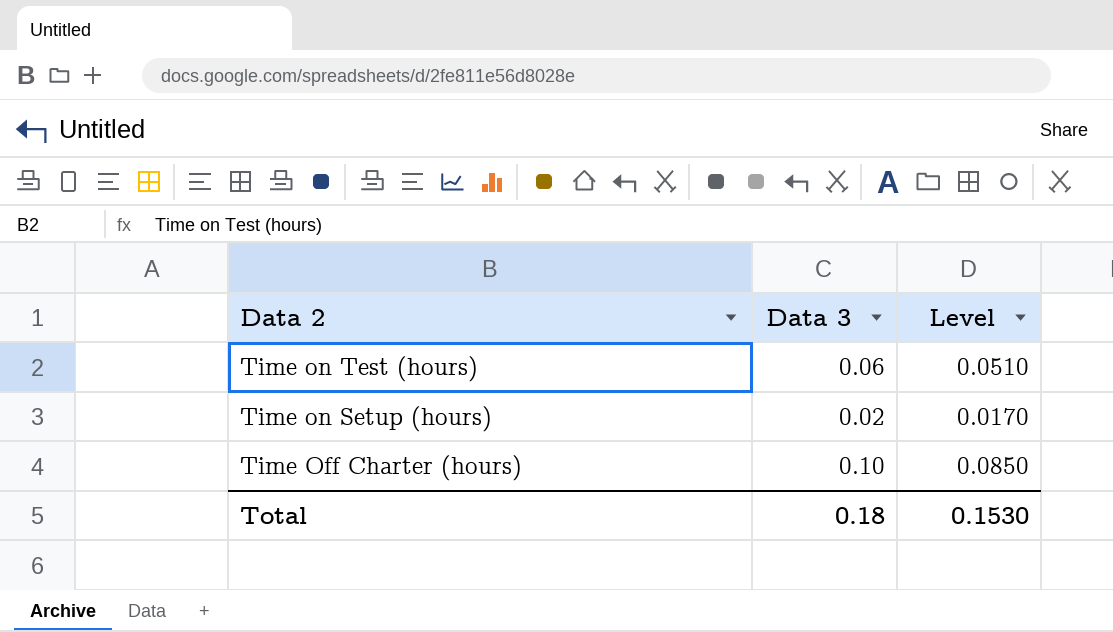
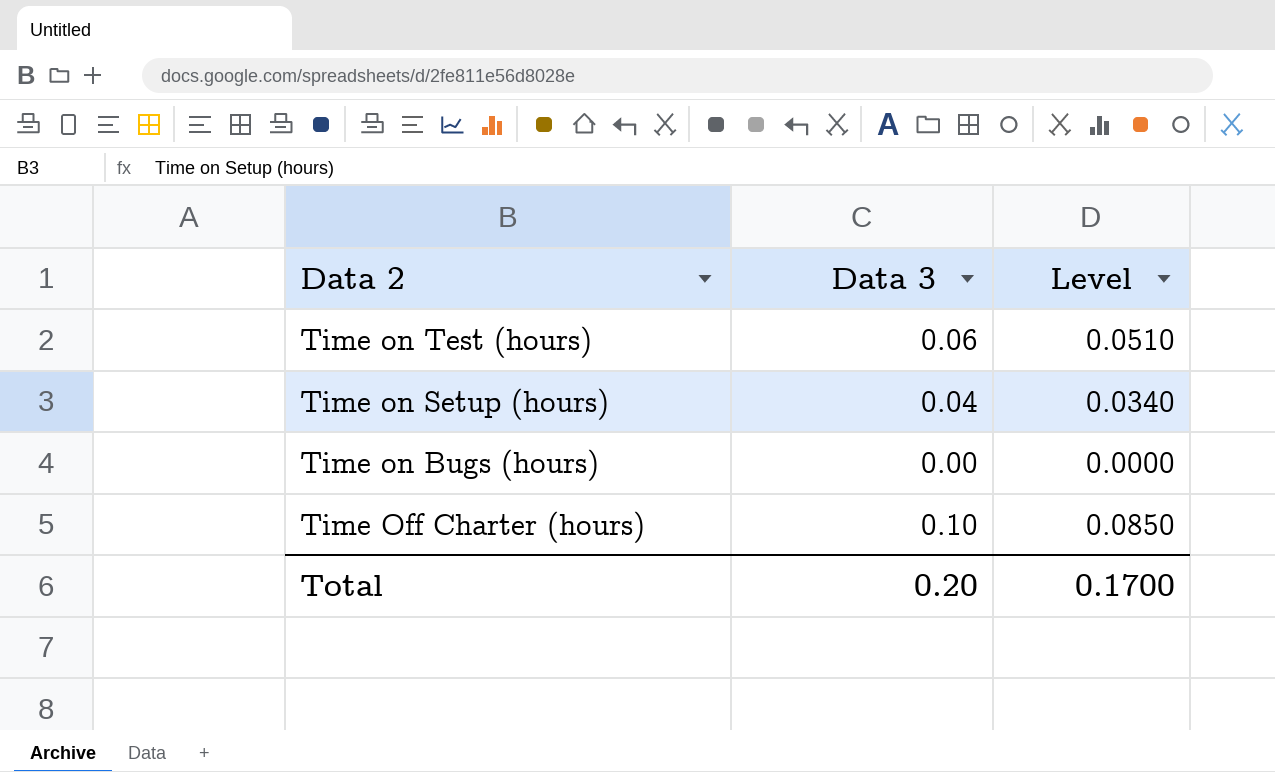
Time on Setup (hours) | Data 3: 0.02 -> 0.04
Time on Setup (hours) | Level: 0.0170 -> 0.0340
row Time on Bugs (hours): none -> 0.00 | 0.0000
Total | Data 3: 0.18 -> 0.20
Total | Level: 0.1530 -> 0.1700

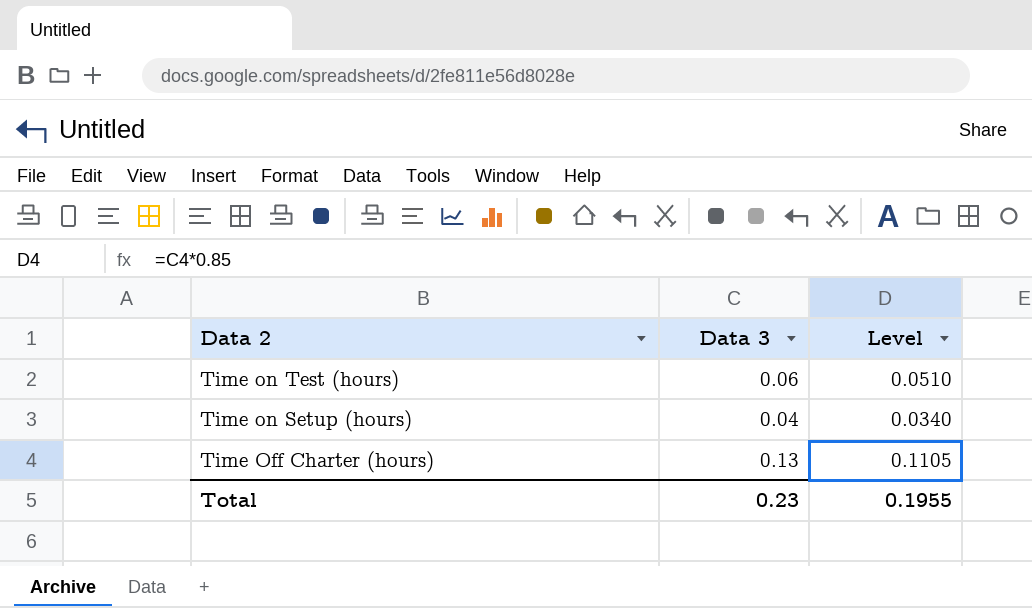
row Time on Bugs (hours): 0.00 | 0.0000 -> none
Time Off Charter (hours) | Data 3: 0.10 -> 0.13
Time Off Charter (hours) | Level: 0.0850 -> 0.1105
Total | Data 3: 0.20 -> 0.23
Total | Level: 0.1700 -> 0.1955

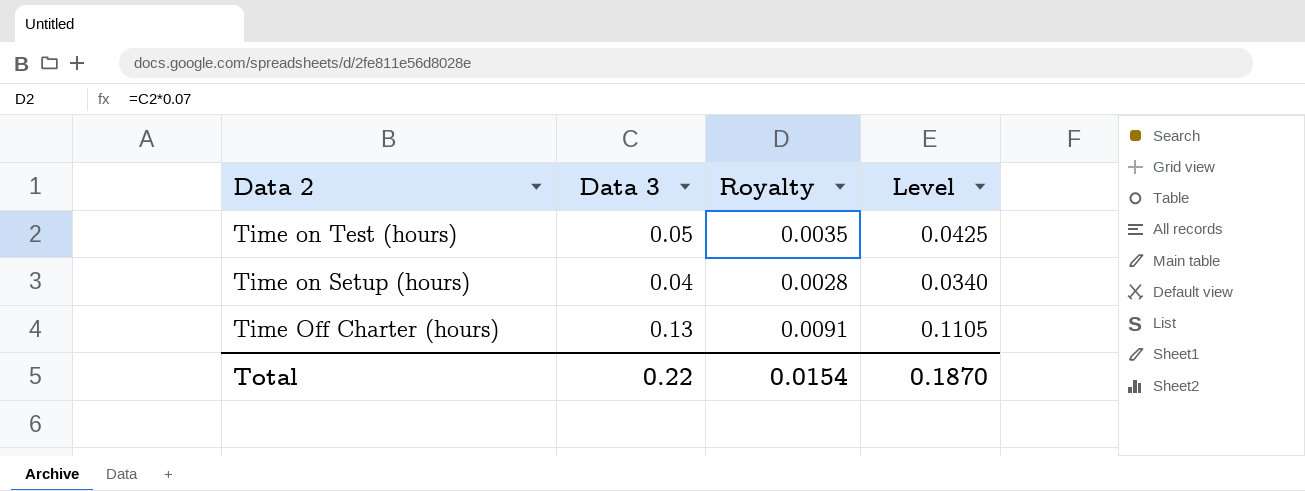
column Royalty | formula: none -> [Data 3] * 0.07
Time on Test (hours) | Data 3: 0.06 -> 0.05
Time on Test (hours) | Level: 0.0510 -> 0.0425
Total | Data 3: 0.23 -> 0.22
Total | Level: 0.1955 -> 0.1870

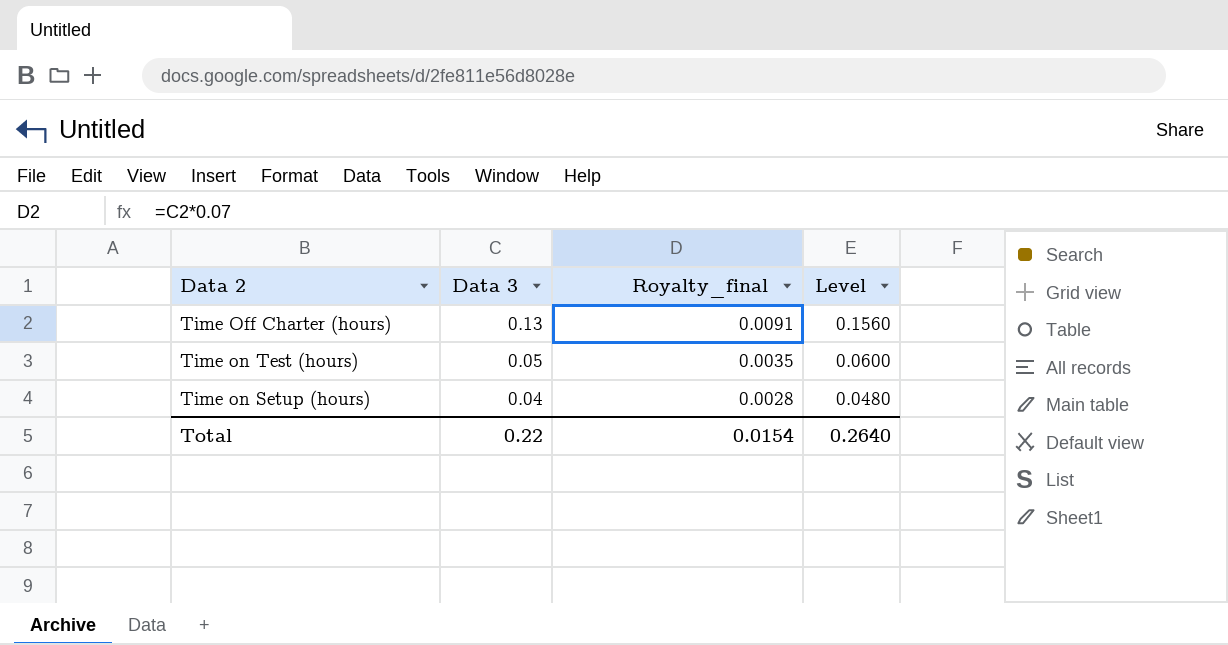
row order: Data 2 descending -> Data 3 descending
column name: Royalty -> Royalty_final
column Level | formula: [Data 3] * 0.85 -> [Data 3] * 1.2
Total | Level: 0.1870 -> 0.2640

